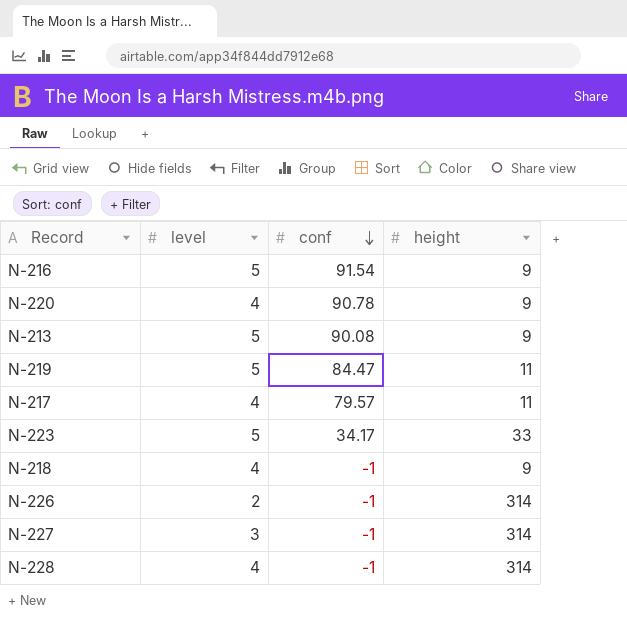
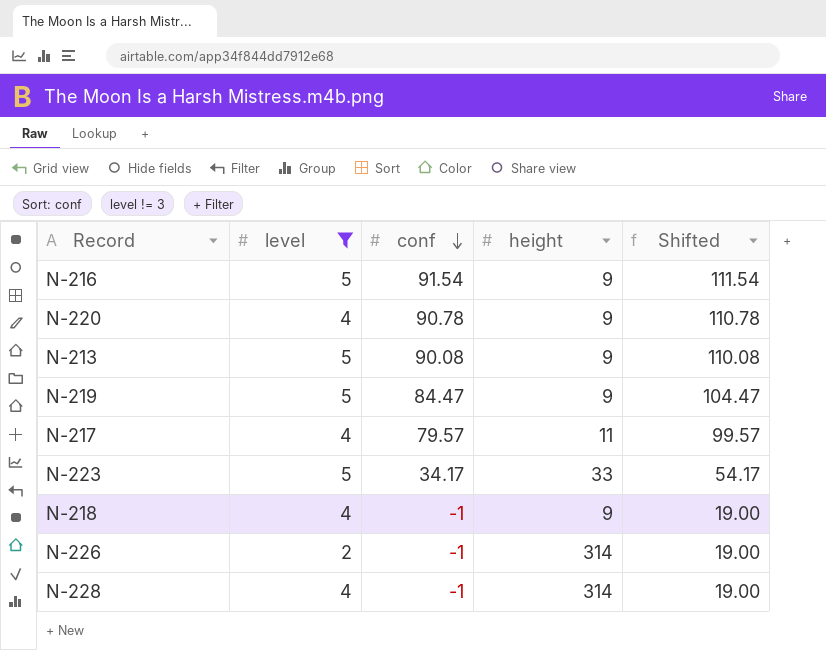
filter: none -> level != 3
column Shifted | formula: none -> [conf] + 20
N-219 | height: 11 -> 9

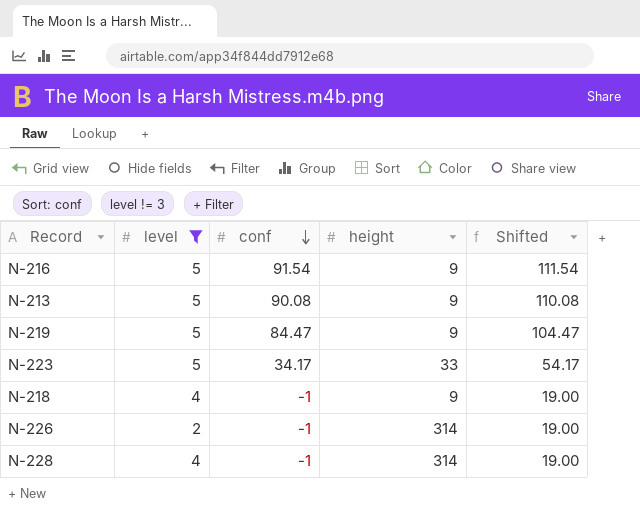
row N-220: 4 | 90.78 | 9 | 110.78 -> none
row N-217: 4 | 79.57 | 11 | 99.57 -> none

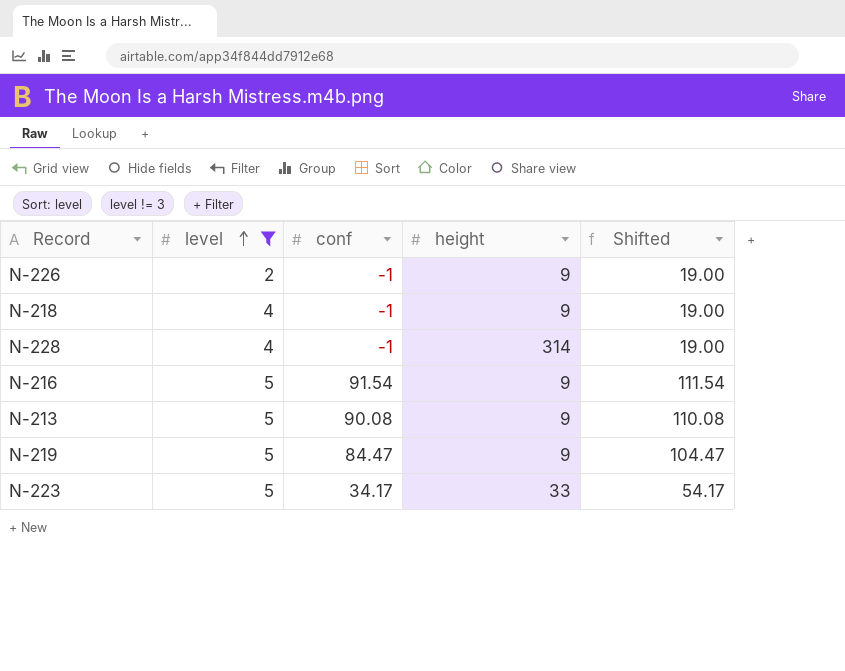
row order: conf descending -> level ascending
N-226 | height: 314 -> 9

